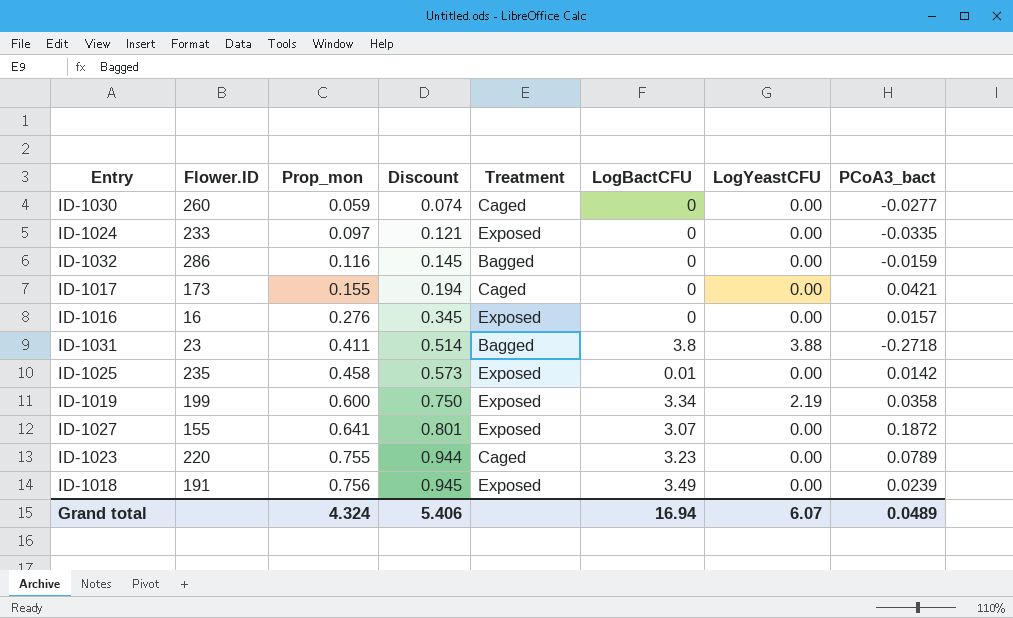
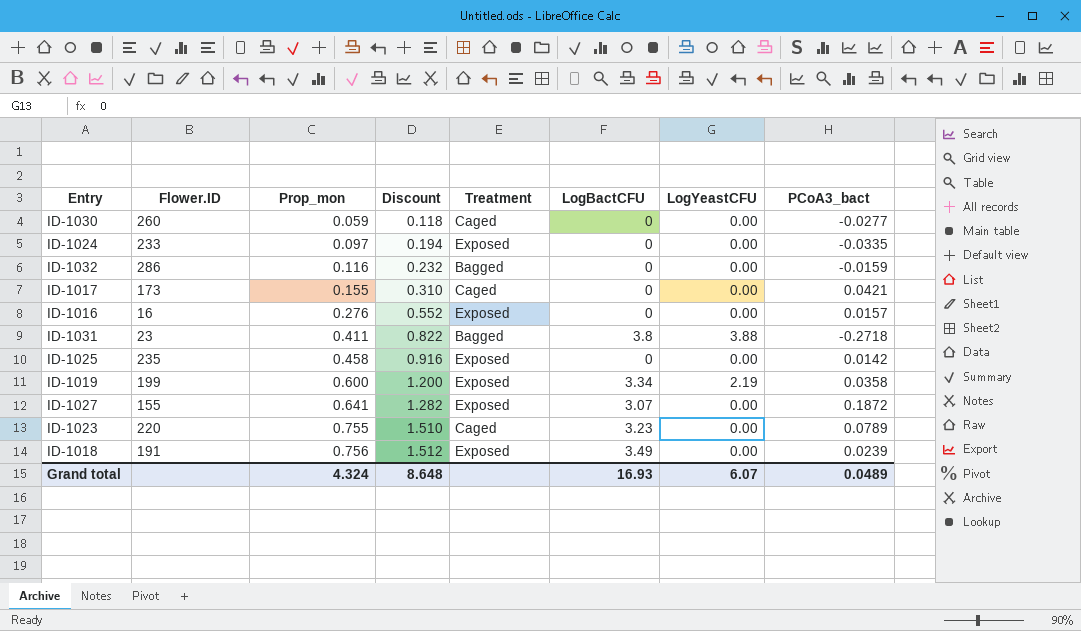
column Discount | formula: [Prop_mon] * 1.25 -> [Prop_mon] * 2
ID-1025 | LogBactCFU: 0.01 -> 0
Grand total | Discount: 5.406 -> 8.648
Grand total | LogBactCFU: 16.94 -> 16.93

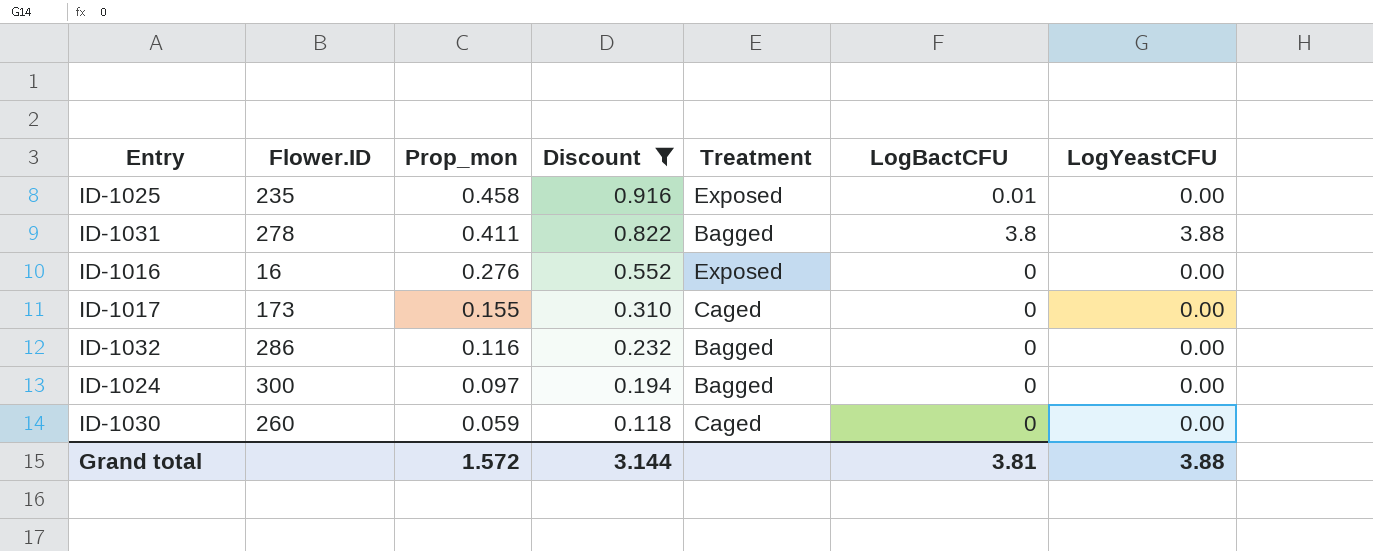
filter: none -> Discount <= 0.916
row order: Prop_mon ascending -> Prop_mon descending
column PCoA3_bact | position: 8 -> none
ID-1025 | LogBactCFU: 0 -> 0.01
ID-1031 | Flower.ID: 23 -> 278
ID-1024 | Flower.ID: 233 -> 300
ID-1024 | Treatment: Exposed -> Bagged
Grand total | Prop_mon: 4.324 -> 1.572
Grand total | Discount: 8.648 -> 3.144
Grand total | LogBactCFU: 16.93 -> 3.81
Grand total | LogYeastCFU: 6.07 -> 3.88

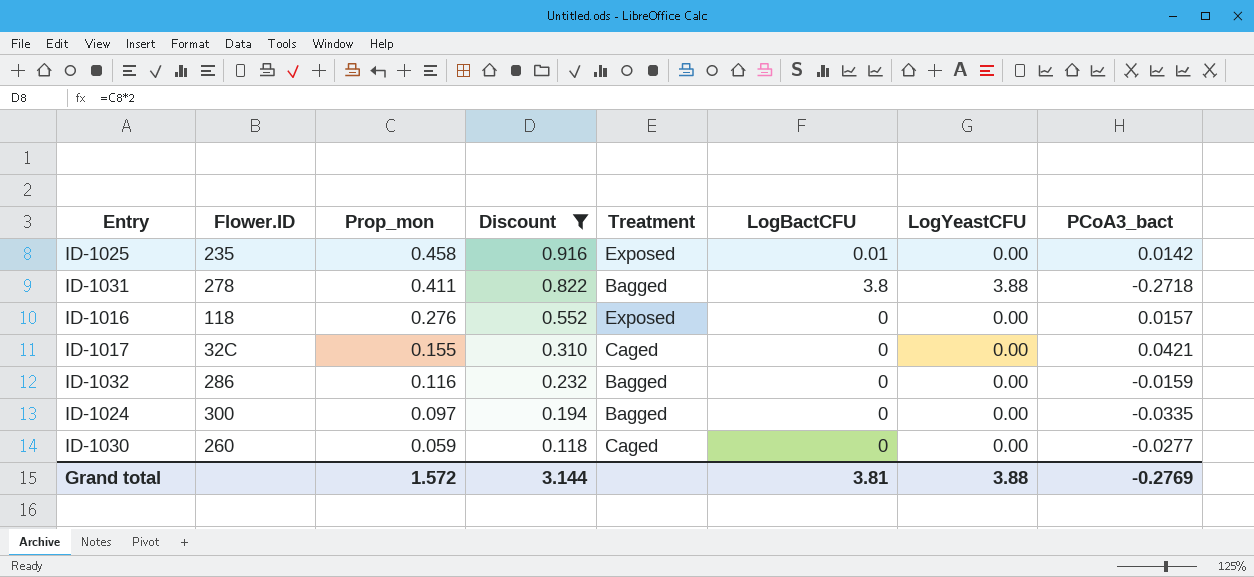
column PCoA3_bact | position: none -> 8
ID-1016 | Flower.ID: 16 -> 118
ID-1017 | Flower.ID: 173 -> 32C

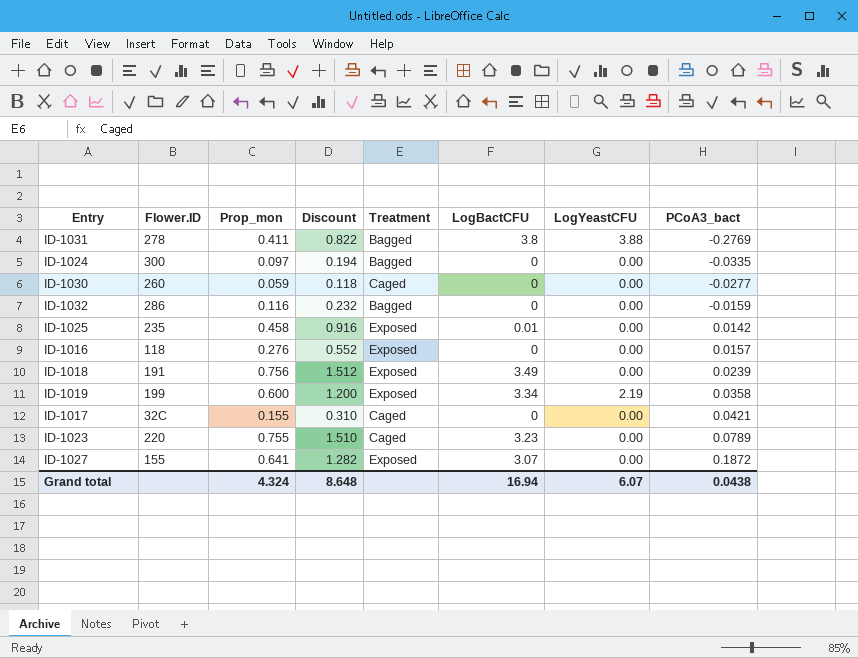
filter: Discount <= 0.916 -> none
row order: Prop_mon descending -> PCoA3_bact ascending
ID-1031 | PCoA3_bact: -0.2718 -> -0.2769
Grand total | Prop_mon: 1.572 -> 4.324
Grand total | Discount: 3.144 -> 8.648
Grand total | LogBactCFU: 3.81 -> 16.94
Grand total | LogYeastCFU: 3.88 -> 6.07
Grand total | PCoA3_bact: -0.2769 -> 0.0438

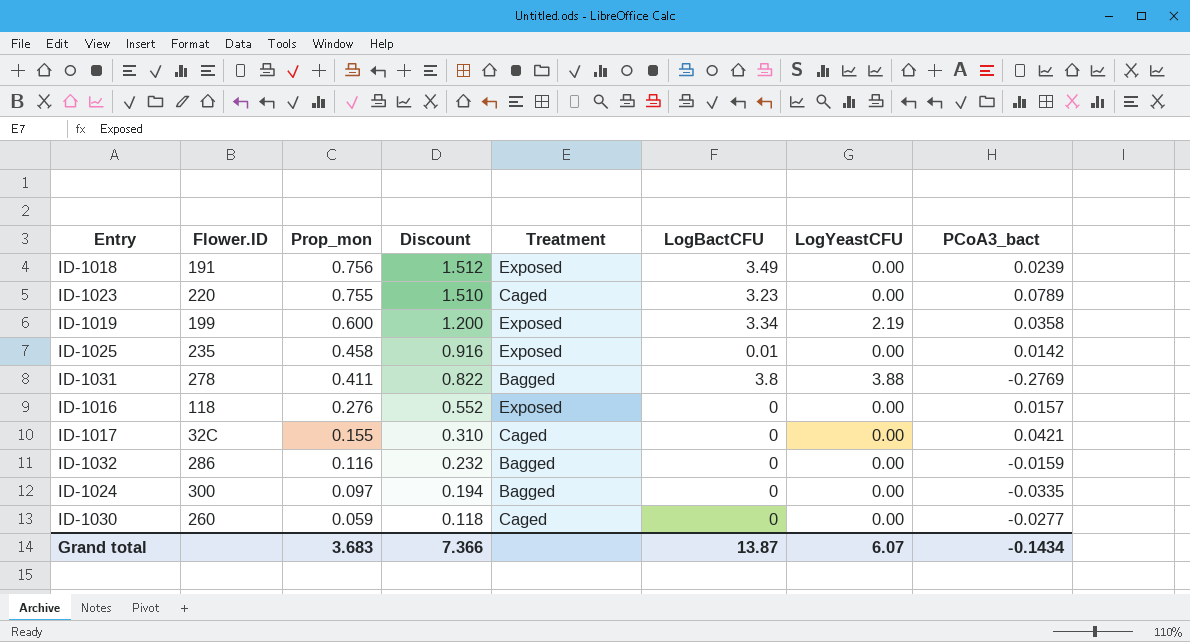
row order: PCoA3_bact ascending -> Prop_mon descending
row ID-1027: 155 | 0.641 | 1.282 | Exposed | 3.07 | 0.00 | 0.1872 -> none
Grand total | Prop_mon: 4.324 -> 3.683
Grand total | Discount: 8.648 -> 7.366
Grand total | LogBactCFU: 16.94 -> 13.87
Grand total | PCoA3_bact: 0.0438 -> -0.1434

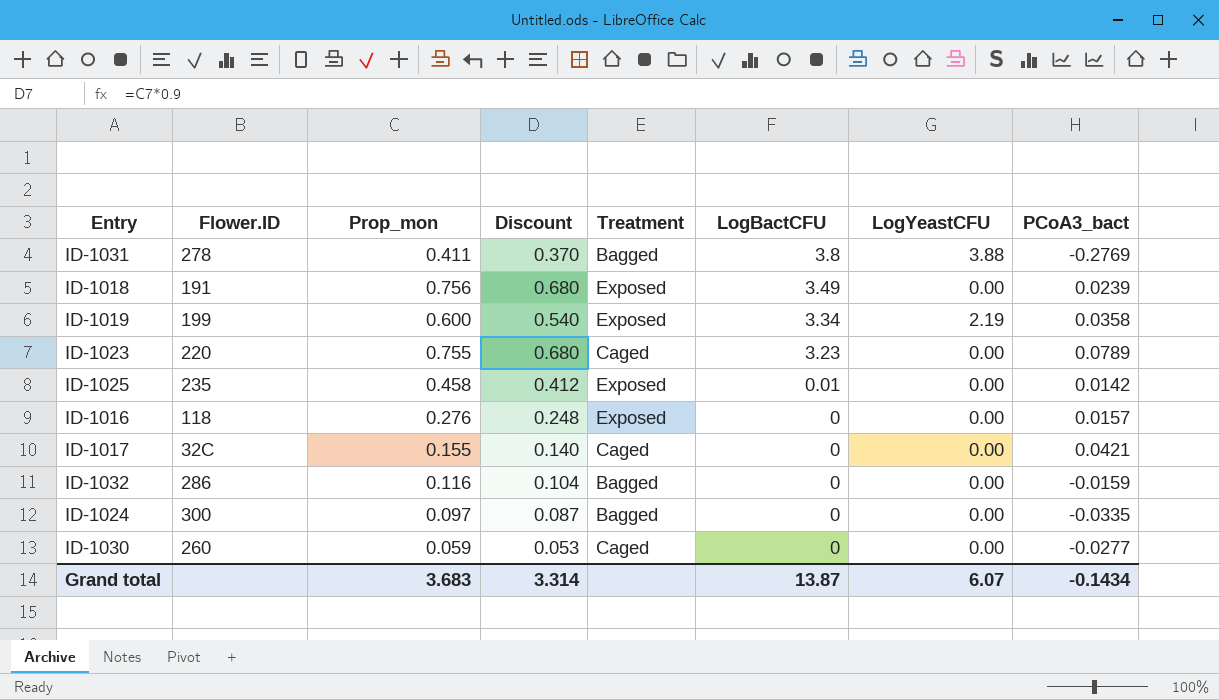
row order: Prop_mon descending -> LogBactCFU descending
column Discount | formula: [Prop_mon] * 2 -> [Prop_mon] * 0.9
Grand total | Discount: 7.366 -> 3.314

